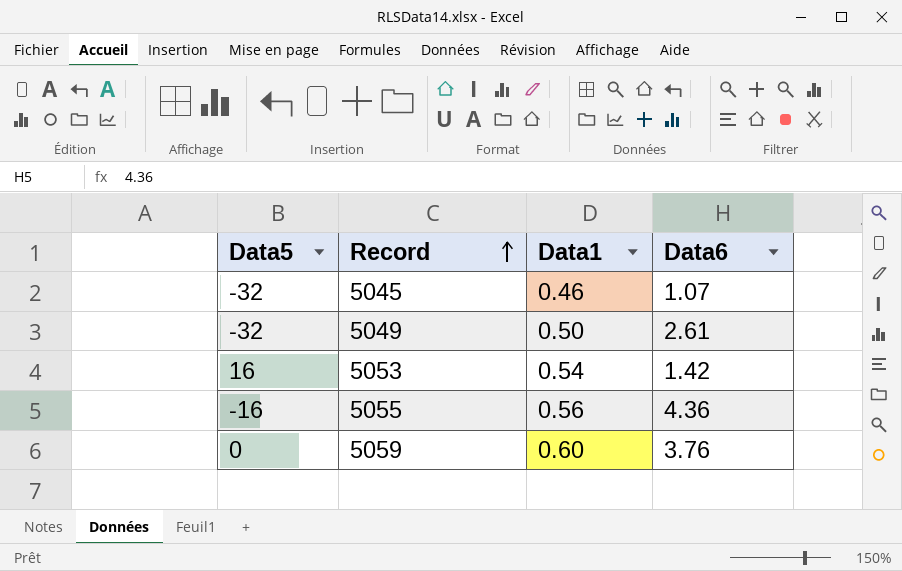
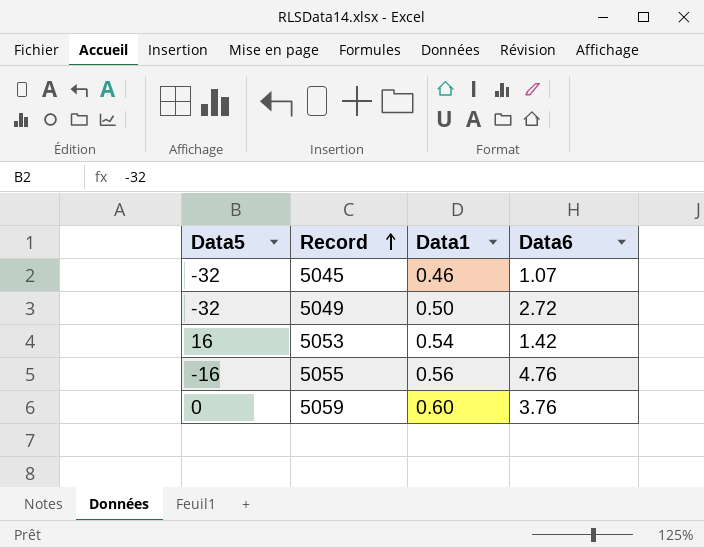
5049 | Data6: 2.61 -> 2.72
5055 | Data6: 4.36 -> 4.76

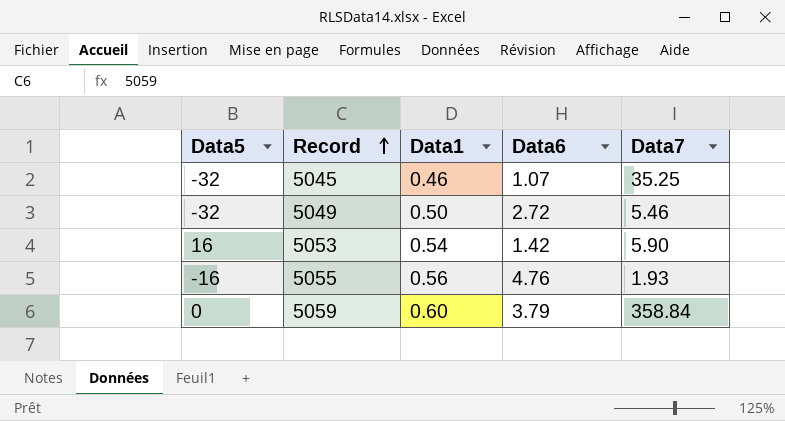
column Data7 | position: none -> 5
5059 | Data6: 3.76 -> 3.79

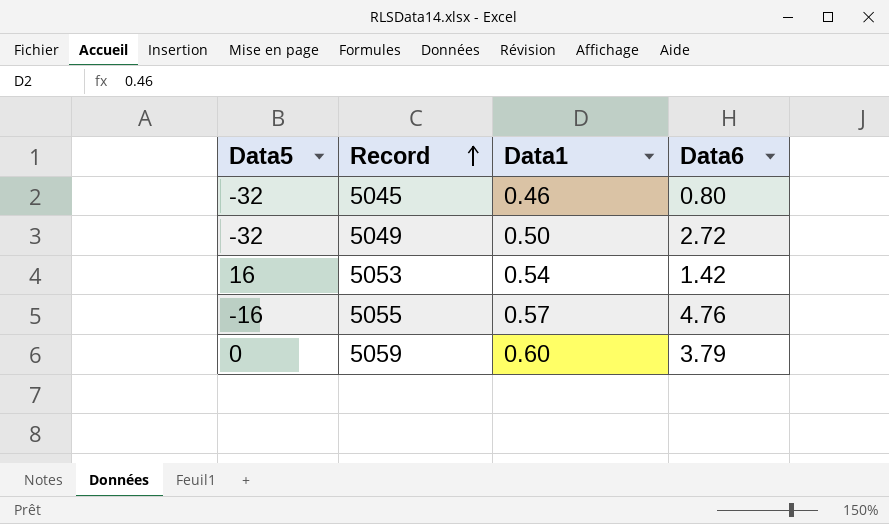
column Data7 | position: 5 -> none
5045 | Data6: 1.07 -> 0.80
5055 | Data1: 0.56 -> 0.57

